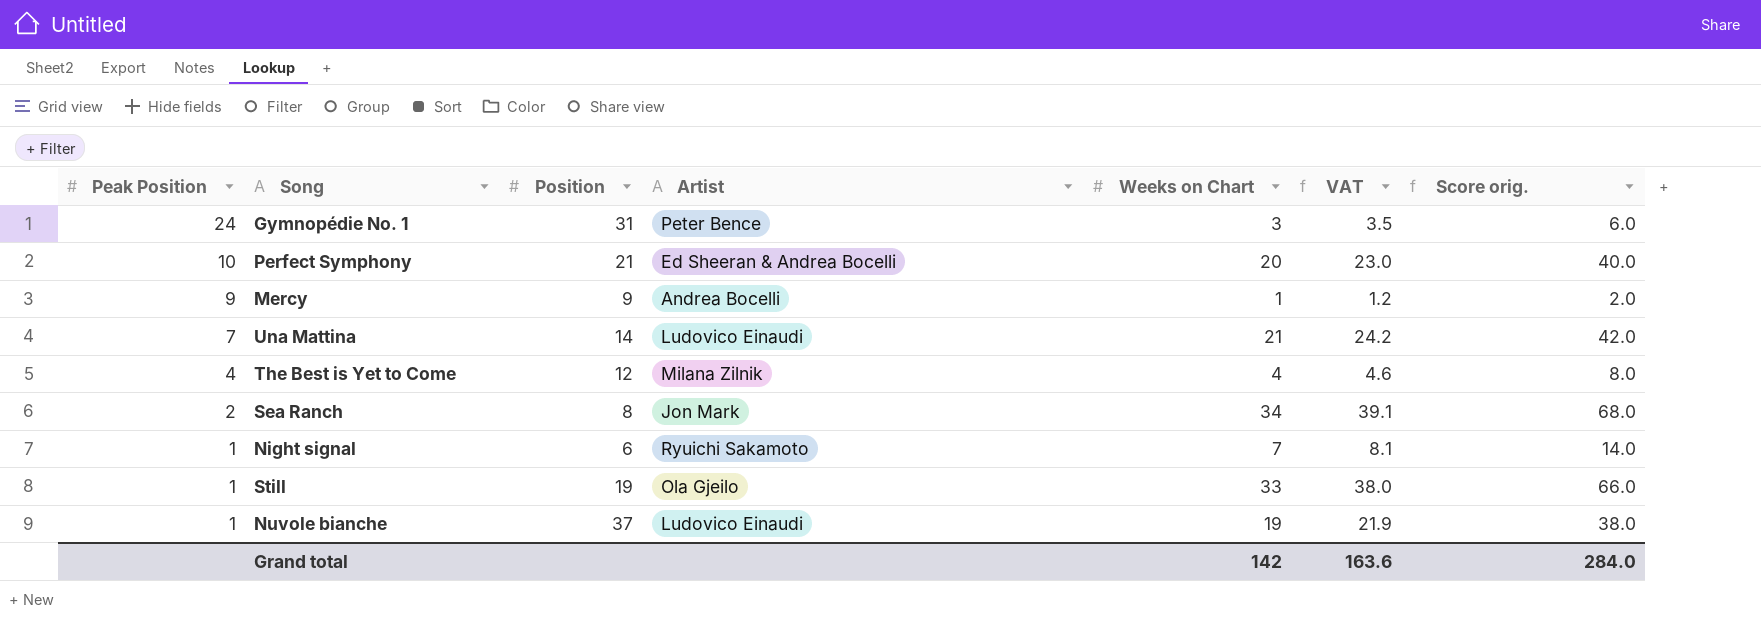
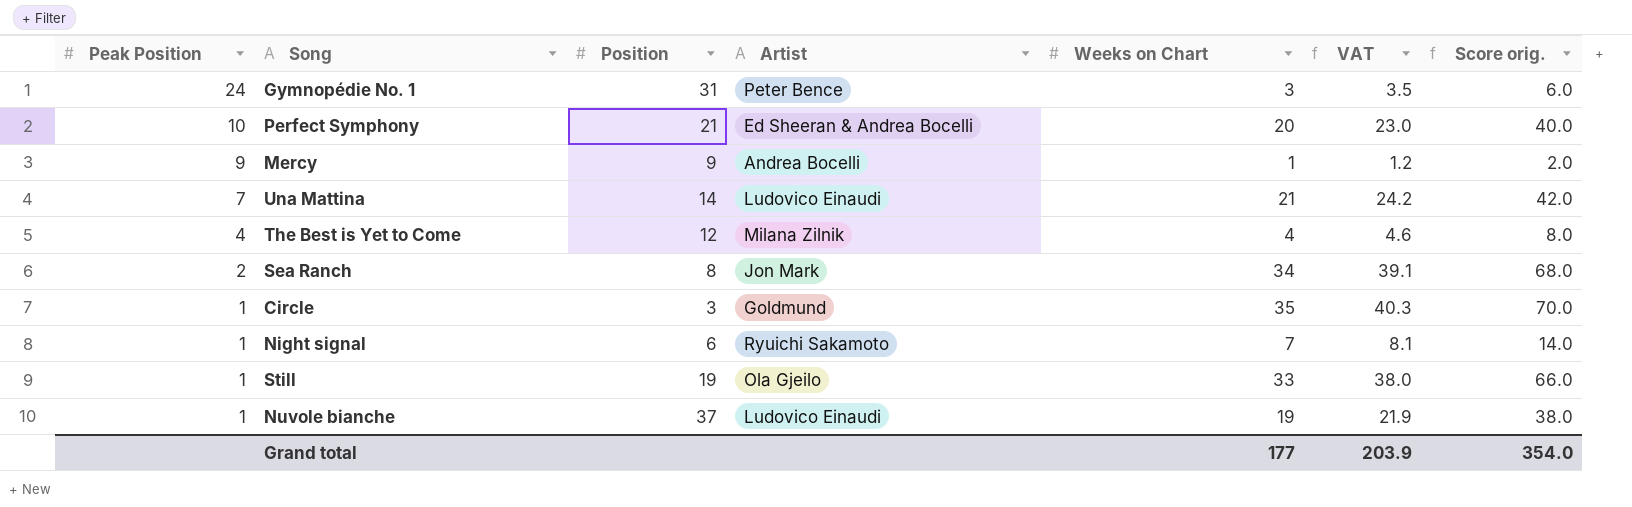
row Circle: none -> 1 | 3 | Goldmund | 35 | 40.3 | 70.0
Grand total | Weeks on Chart: 142 -> 177
Grand total | VAT: 163.6 -> 203.9
Grand total | Score orig.: 284.0 -> 354.0

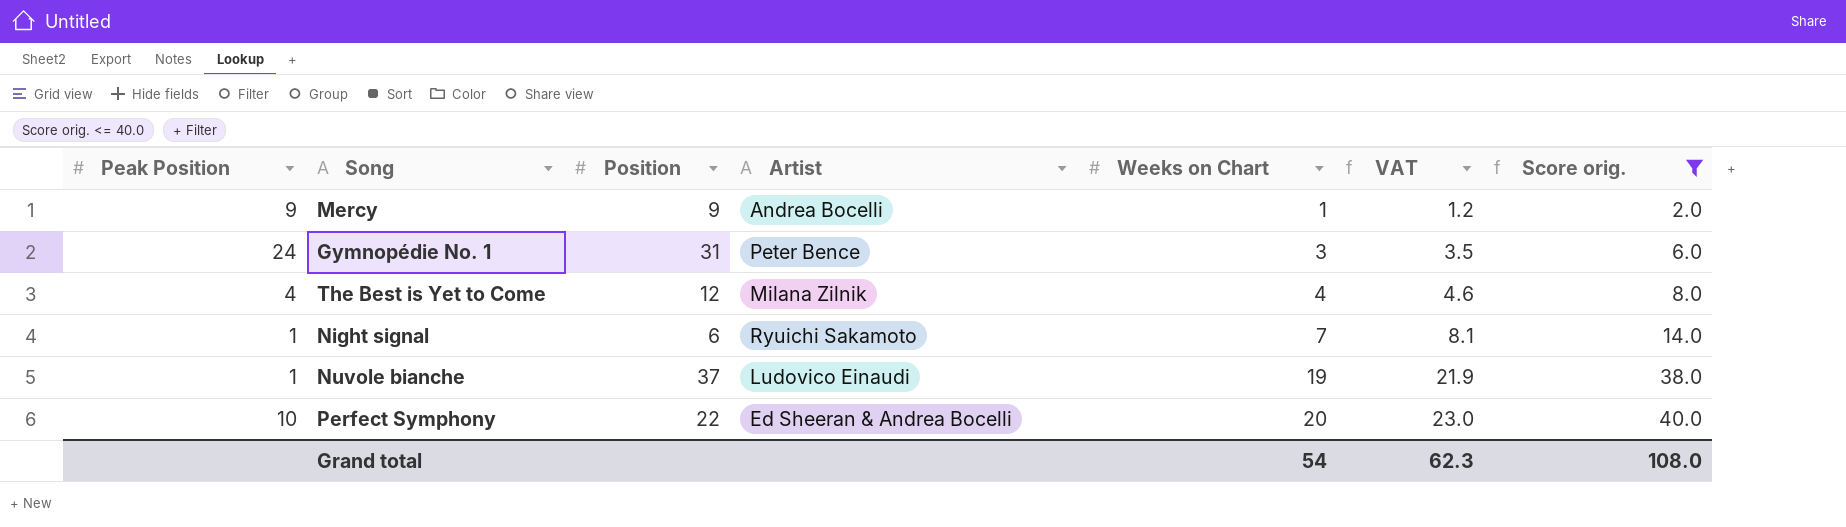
filter: none -> Score orig. <= 40.0
row order: Peak Position descending -> Weeks on Chart ascending
Perfect Symphony | Position: 21 -> 22
Grand total | Weeks on Chart: 177 -> 54
Grand total | VAT: 203.9 -> 62.3
Grand total | Score orig.: 354.0 -> 108.0

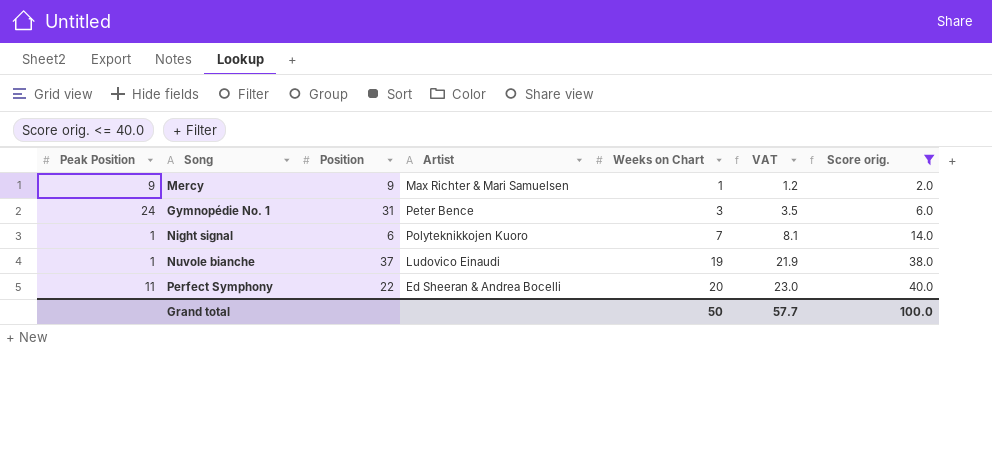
row The Best is Yet to Come: 4 | 12 | Milana Zilnik | 4 | 4.6 | 8.0 -> none
Mercy | Artist: Andrea Bocelli -> Max Richter & Mari Samuelsen
Night signal | Artist: Ryuichi Sakamoto -> Polyteknikkojen Kuoro
Perfect Symphony | Peak Position: 10 -> 11
Grand total | Weeks on Chart: 54 -> 50
Grand total | VAT: 62.3 -> 57.7
Grand total | Score orig.: 108.0 -> 100.0

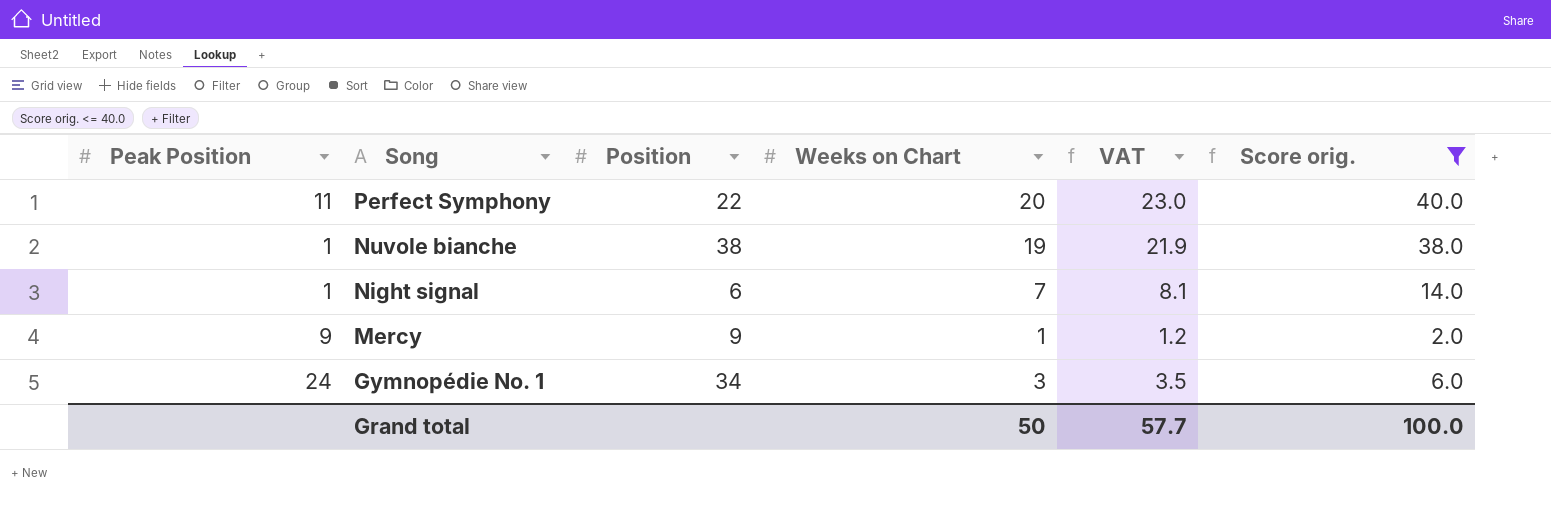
row order: Weeks on Chart ascending -> Song descending
column Artist | position: 4 -> none
Nuvole bianche | Position: 37 -> 38
Gymnopédie No. 1 | Position: 31 -> 34

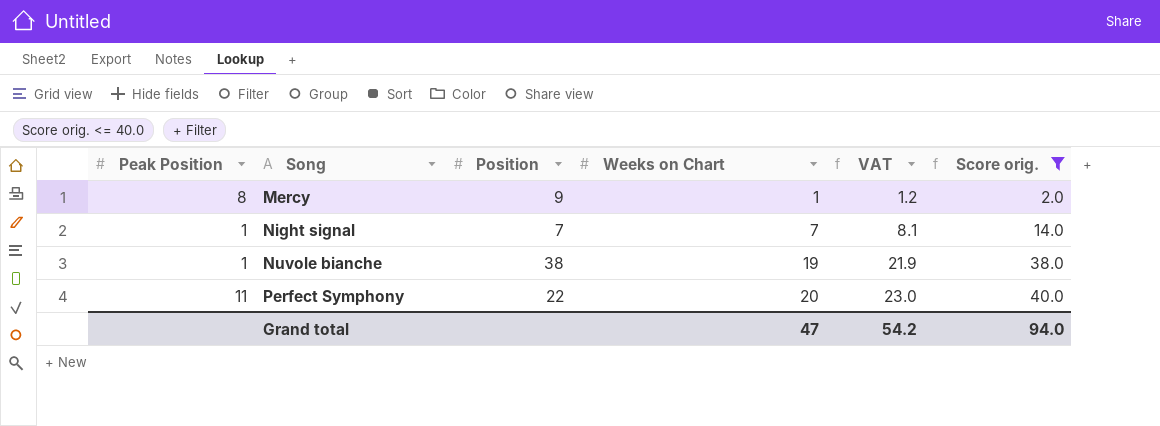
row order: Song descending -> Song ascending
row Gymnopédie No. 1: 24 | 34 | 3 | 3.5 | 6.0 -> none
Mercy | Peak Position: 9 -> 8
Night signal | Position: 6 -> 7
Grand total | Weeks on Chart: 50 -> 47
Grand total | VAT: 57.7 -> 54.2
Grand total | Score orig.: 100.0 -> 94.0

